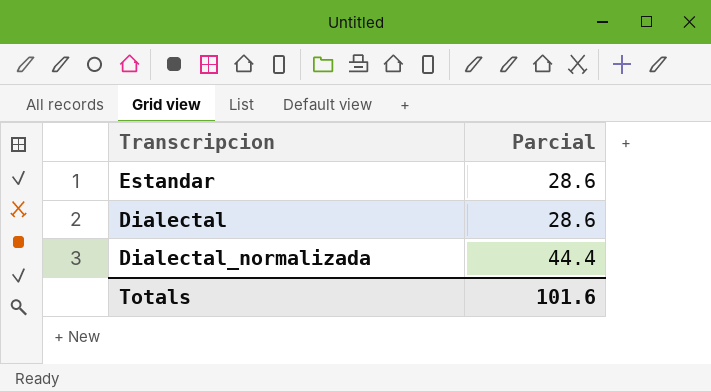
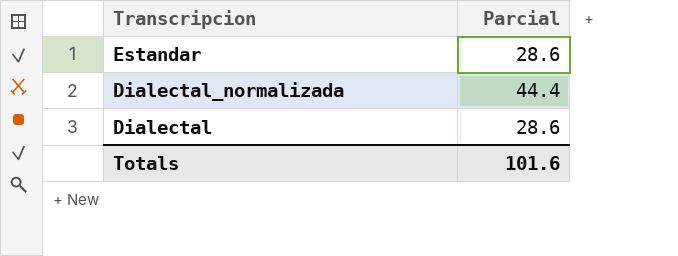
row order: Parcial ascending -> Transcripcion descending

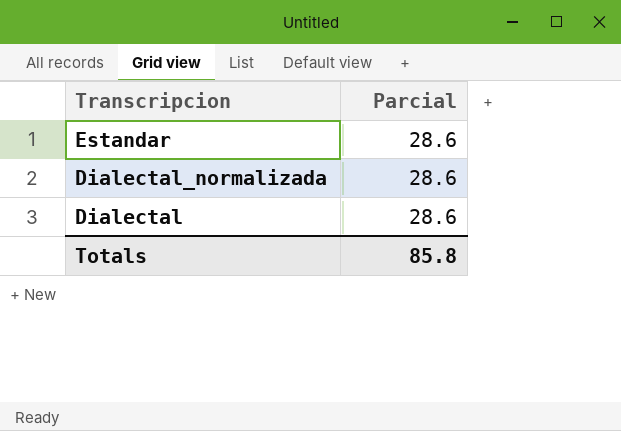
Dialectal_normalizada | Parcial: 44.4 -> 28.6
Totals | Parcial: 101.6 -> 85.8

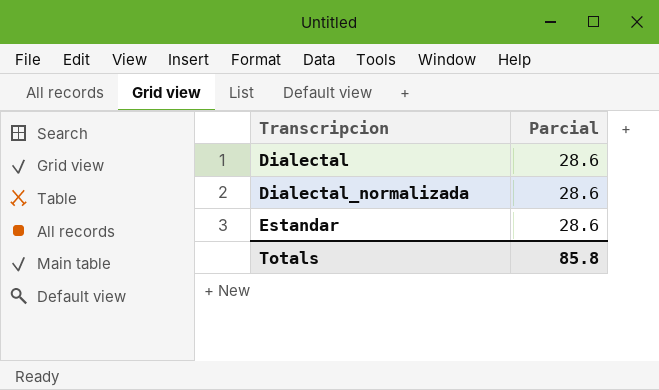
row order: Transcripcion descending -> Transcripcion ascending

